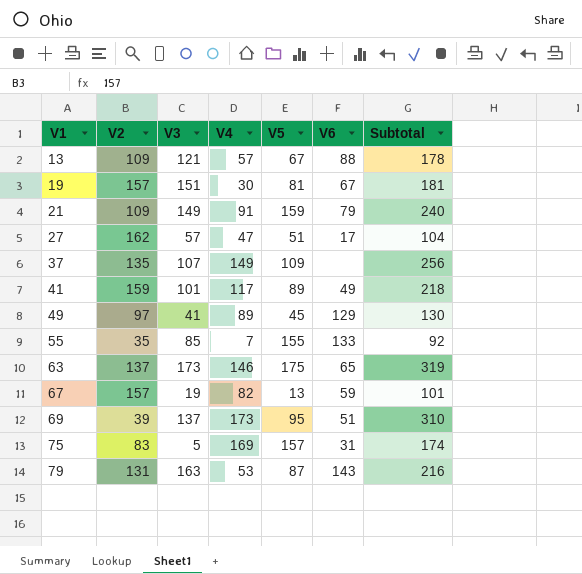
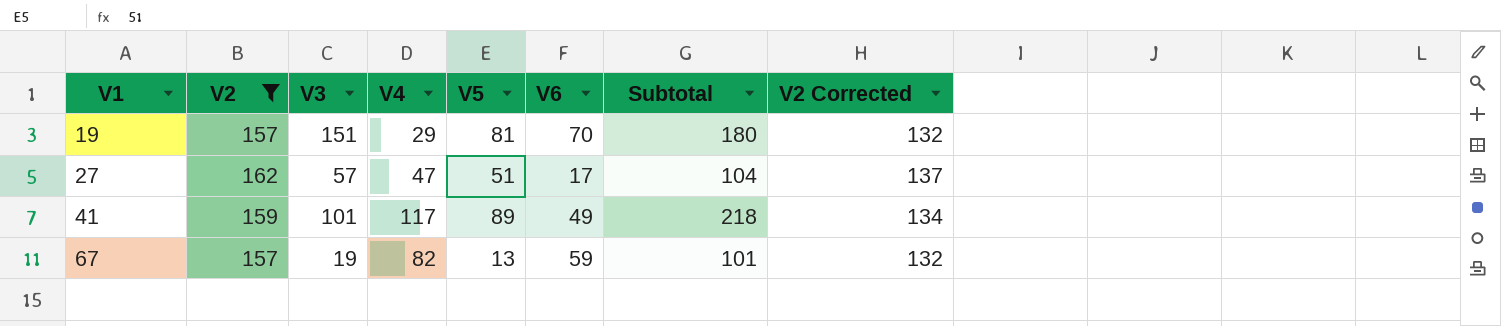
filter: none -> V2 >= 157
column V2 Corrected | formula: none -> [V2] - 25
19 | V4: 30 -> 29
19 | V6: 67 -> 70
19 | Subtotal: 181 -> 180

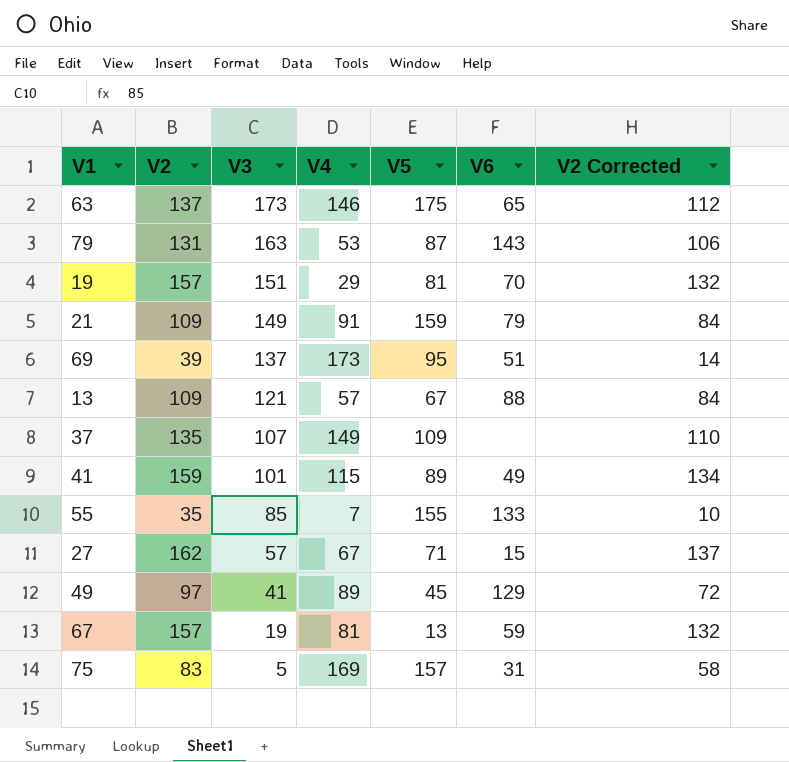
filter: V2 >= 157 -> none
row order: V1 ascending -> V3 descending
column Subtotal | formula: [V3] + [V4] -> none
41 | V4: 117 -> 115
27 | V4: 47 -> 67
27 | V5: 51 -> 71
27 | V6: 17 -> 15
67 | V4: 82 -> 81

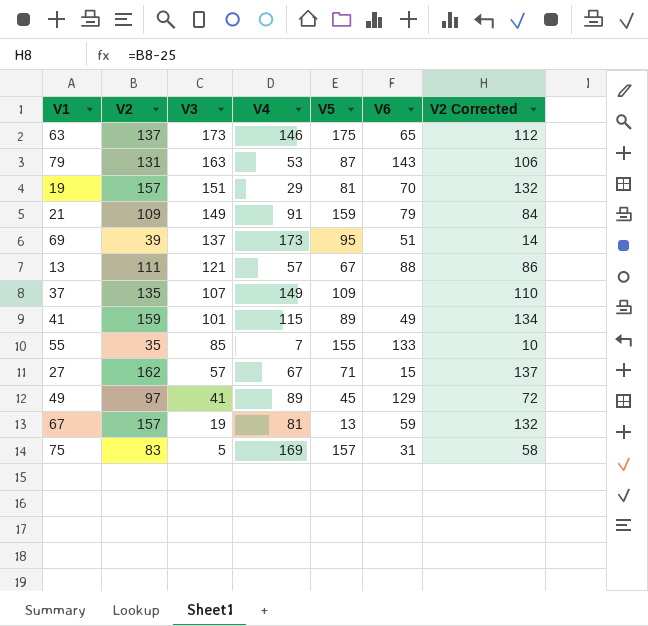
13 | V2: 109 -> 111
13 | V2 Corrected: 84 -> 86

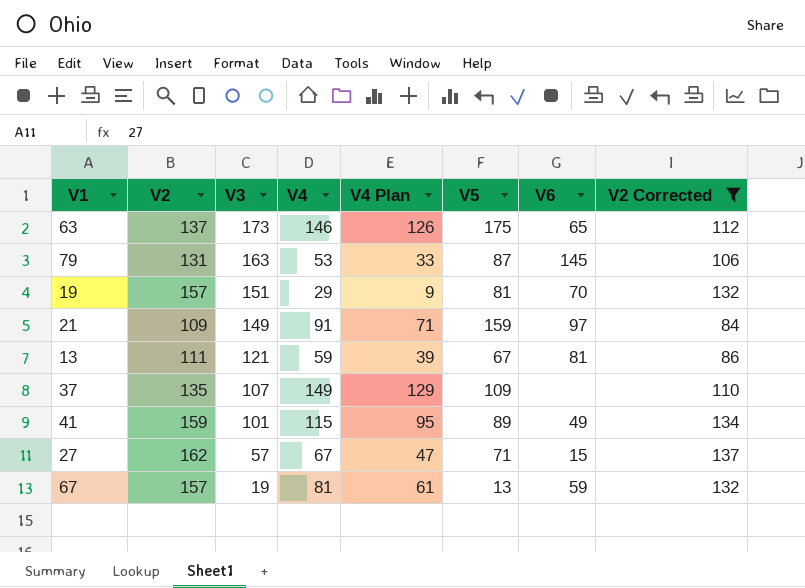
filter: none -> V2 Corrected >= 84
column V4 Plan | formula: none -> [V4] - 20
79 | V6: 143 -> 145
21 | V6: 79 -> 97
13 | V4: 57 -> 59
13 | V6: 88 -> 81

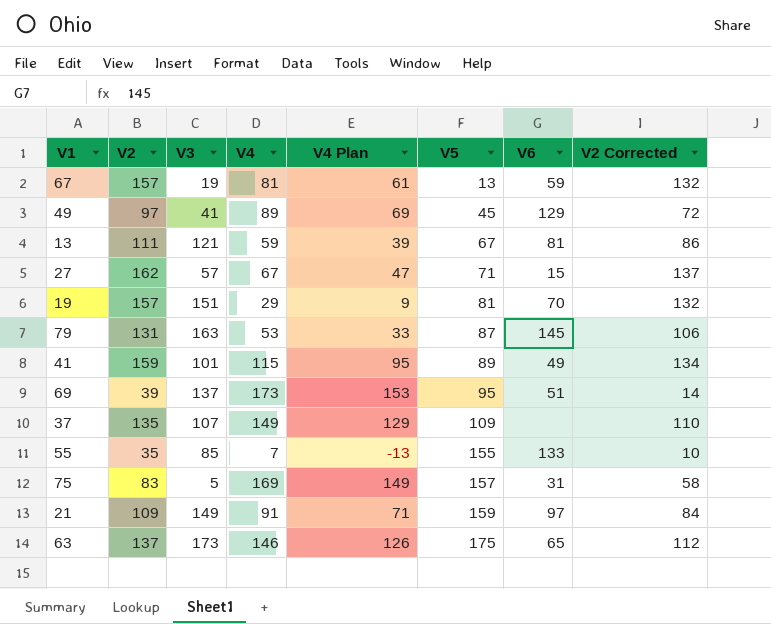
filter: V2 Corrected >= 84 -> none
row order: V3 descending -> V5 ascending

